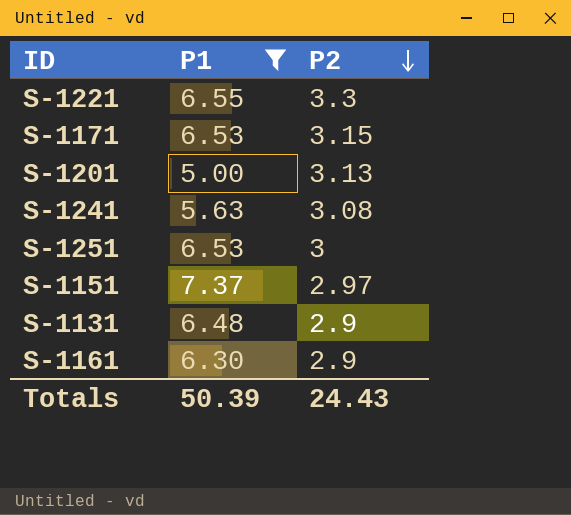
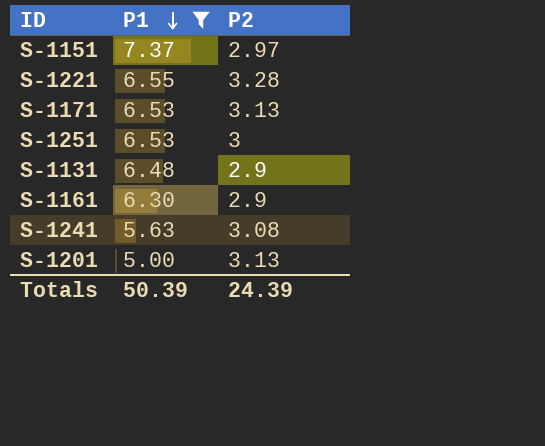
row order: P2 descending -> P1 descending
S-1221 | P2: 3.3 -> 3.28
S-1171 | P2: 3.15 -> 3.13
Totals | P2: 24.43 -> 24.39

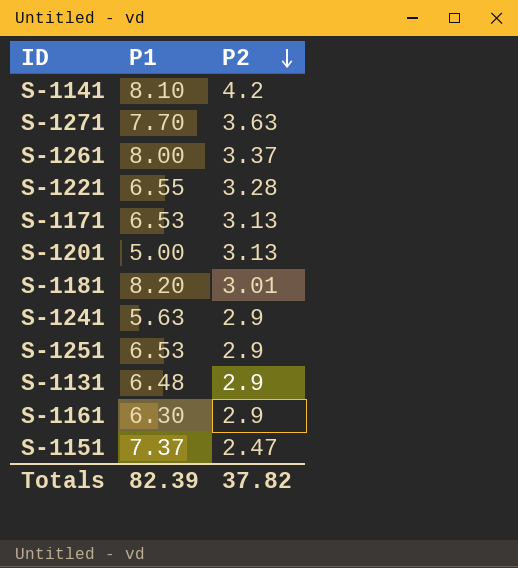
filter: P1 <= 7.37 -> none
row order: P1 descending -> P2 descending
S-1241 | P2: 3.08 -> 2.9
S-1251 | P2: 3 -> 2.9
S-1151 | P2: 2.97 -> 2.47
Totals | P1: 50.39 -> 82.39
Totals | P2: 24.39 -> 37.82

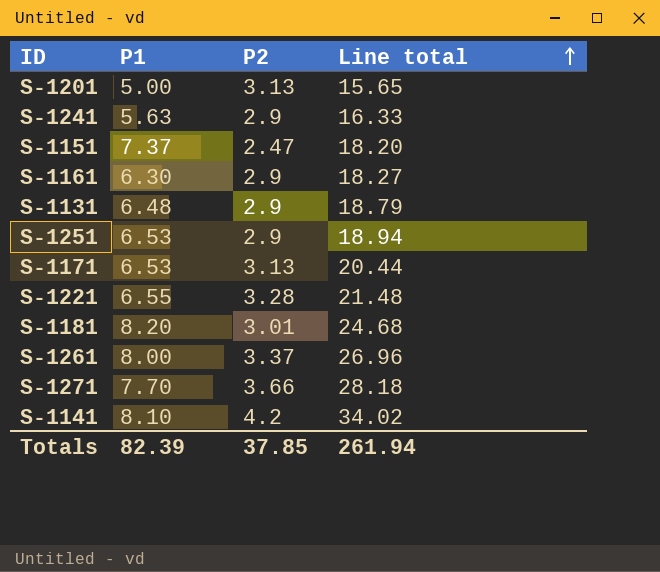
row order: P2 descending -> Line total ascending
column Line total | formula: none -> [P1] * [P2]
S-1271 | P2: 3.63 -> 3.66
Totals | P2: 37.82 -> 37.85

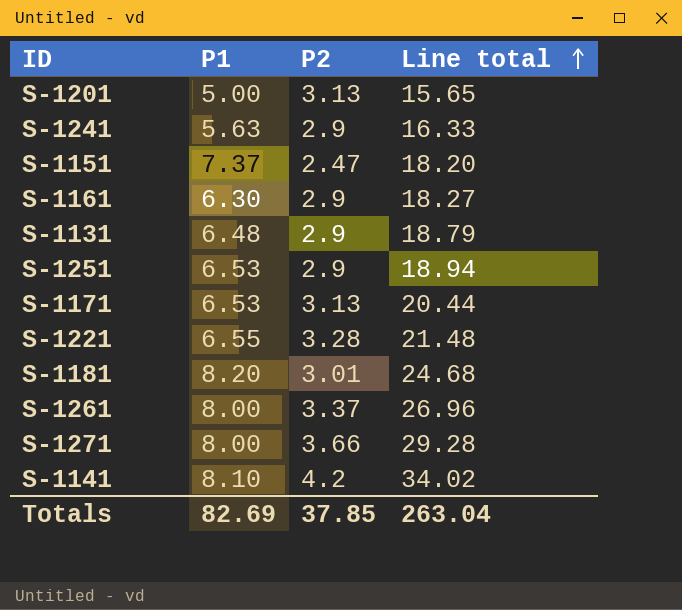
S-1271 | P1: 7.70 -> 8.00
S-1271 | Line total: 28.18 -> 29.28
Totals | P1: 82.39 -> 82.69
Totals | Line total: 261.94 -> 263.04

